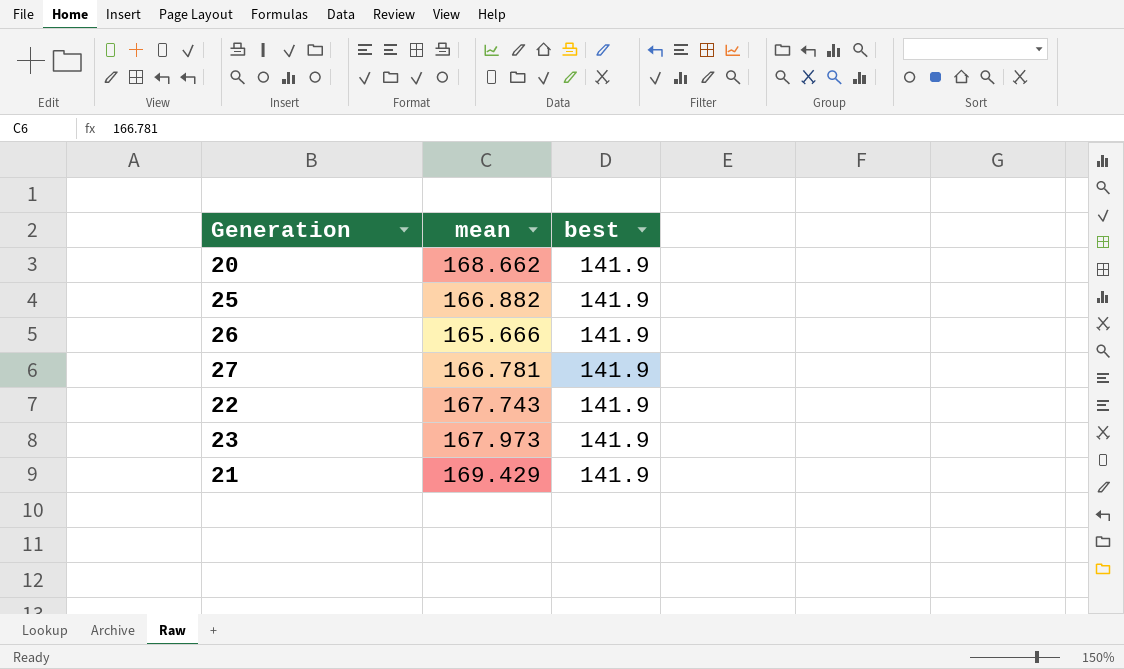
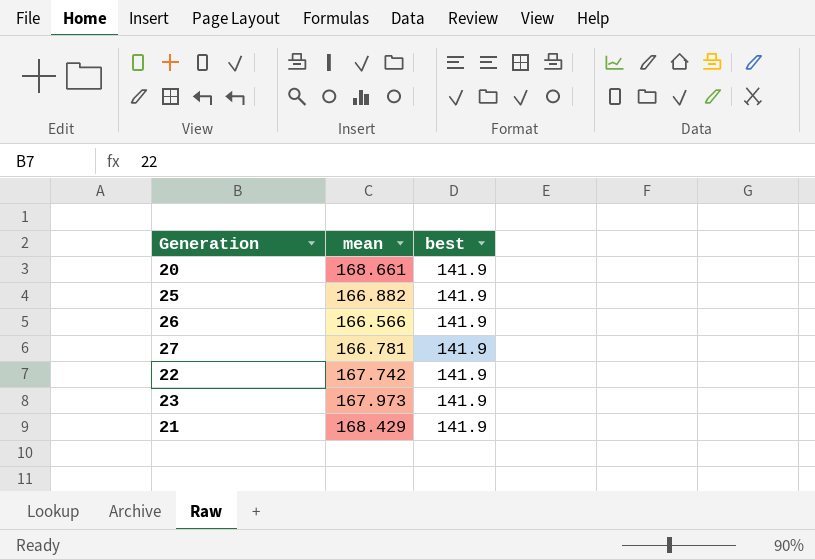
20 | mean: 168.662 -> 168.661
26 | mean: 165.666 -> 166.566
22 | mean: 167.743 -> 167.742
21 | mean: 169.429 -> 168.429

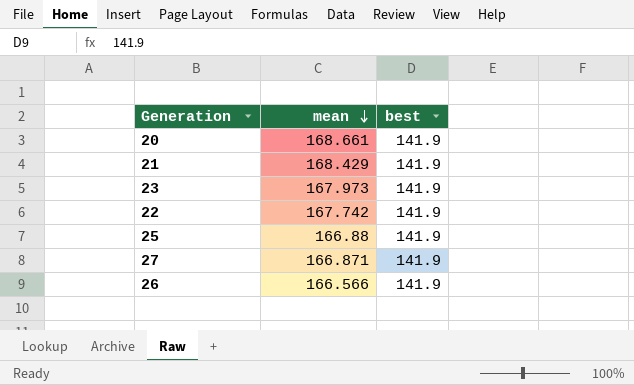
row order: none -> mean descending
25 | mean: 166.882 -> 166.88
27 | mean: 166.781 -> 166.871

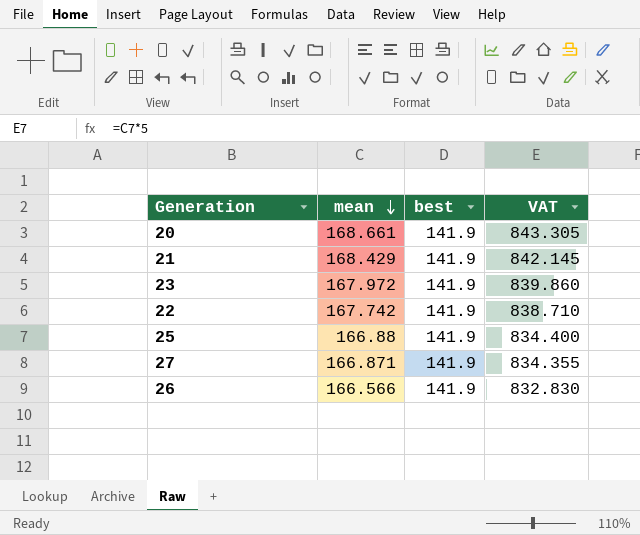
column VAT | formula: none -> [mean] * 5
23 | mean: 167.973 -> 167.972

